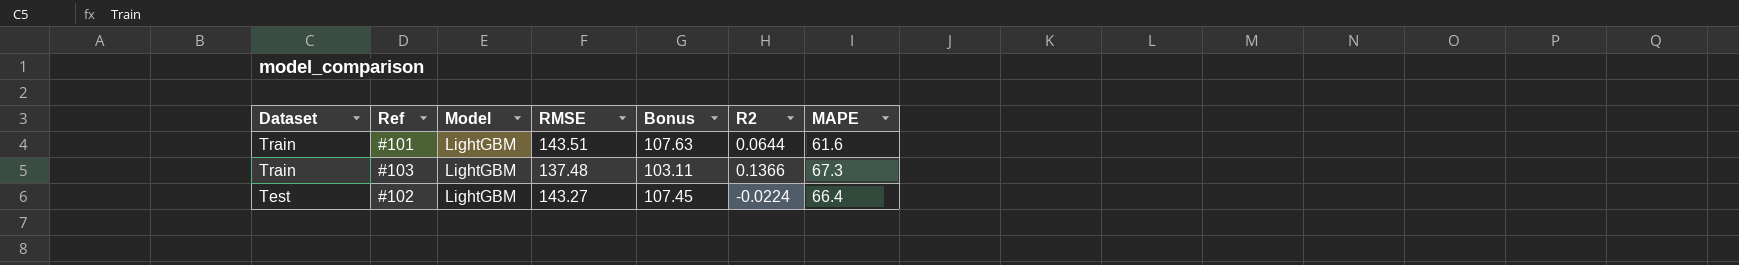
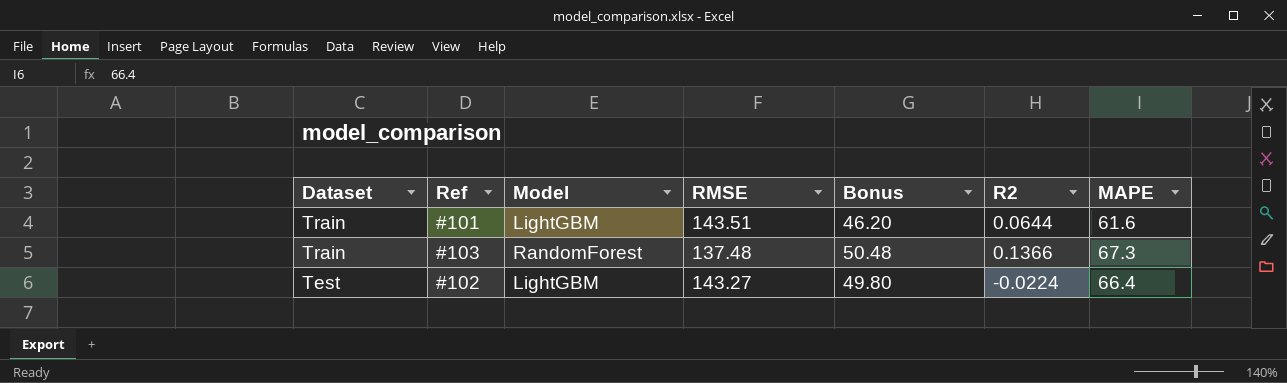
column Bonus | formula: [RMSE] * 0.75 -> [MAPE] * 0.75
#103 | Model: LightGBM -> RandomForest

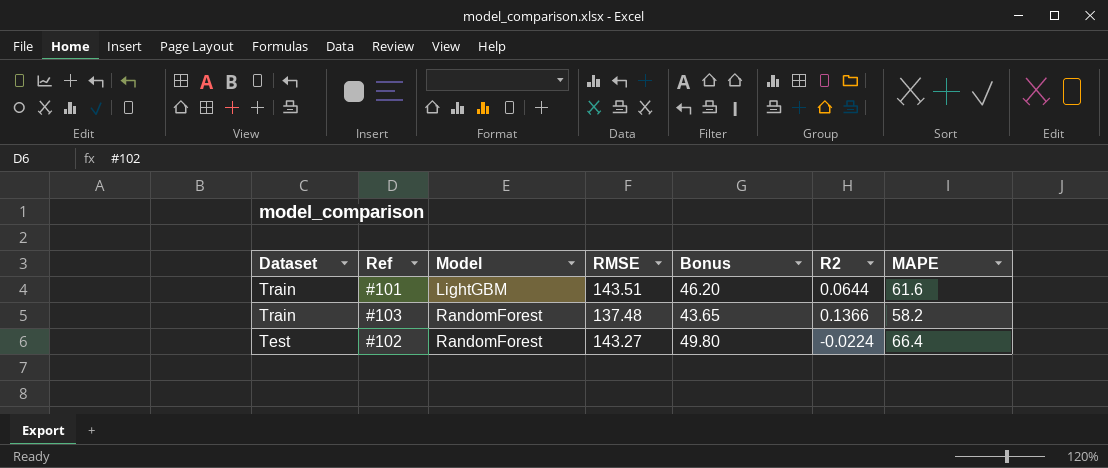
#103 | Bonus: 50.48 -> 43.65
#103 | MAPE: 67.3 -> 58.2
#102 | Model: LightGBM -> RandomForest

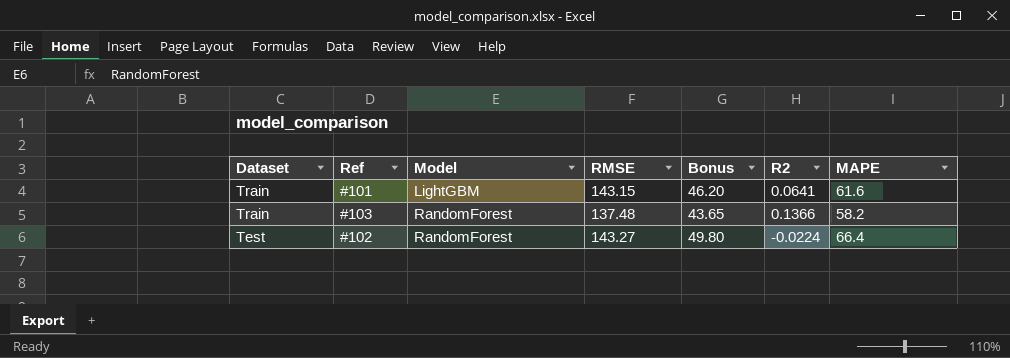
#101 | RMSE: 143.51 -> 143.15
#101 | R2: 0.0644 -> 0.0641

